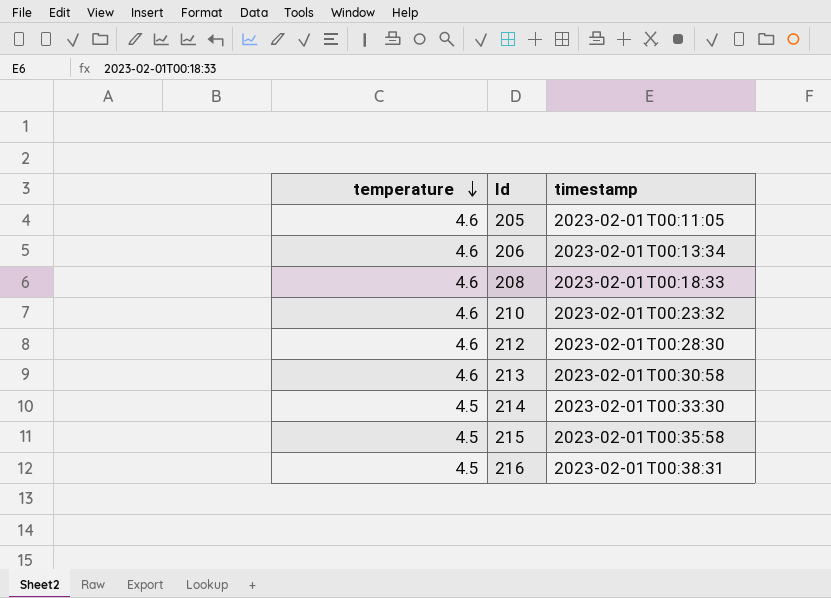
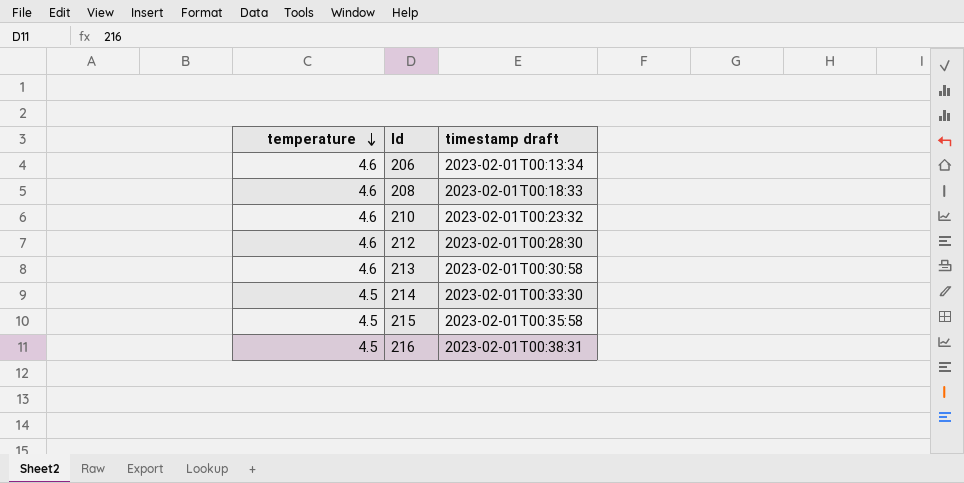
column name: timestamp -> timestamp draft
row 205: 4.6 | 2023-02-01T00:11:05 -> none

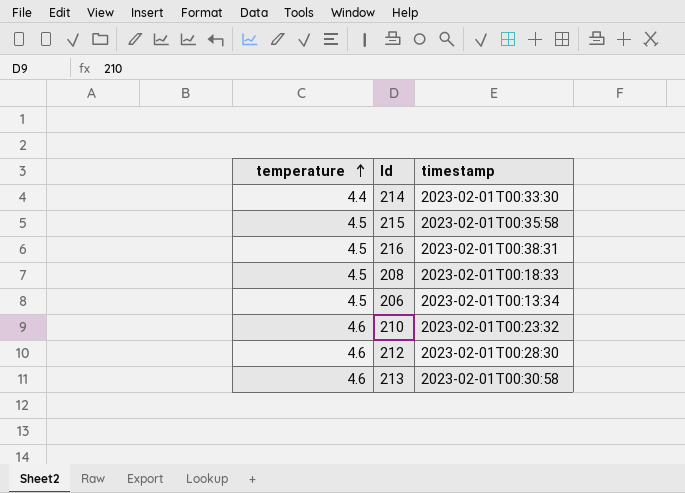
row order: temperature descending -> temperature ascending
column name: timestamp draft -> timestamp
214 | temperature: 4.5 -> 4.4
208 | temperature: 4.6 -> 4.5
206 | temperature: 4.6 -> 4.5

